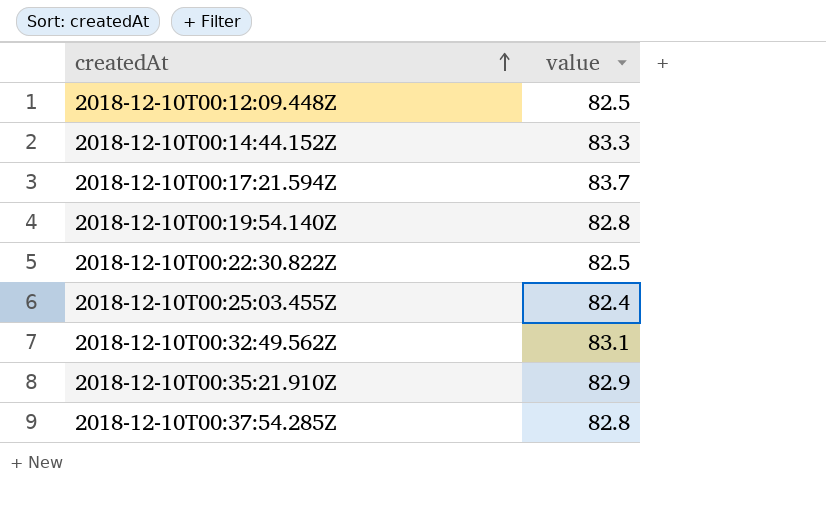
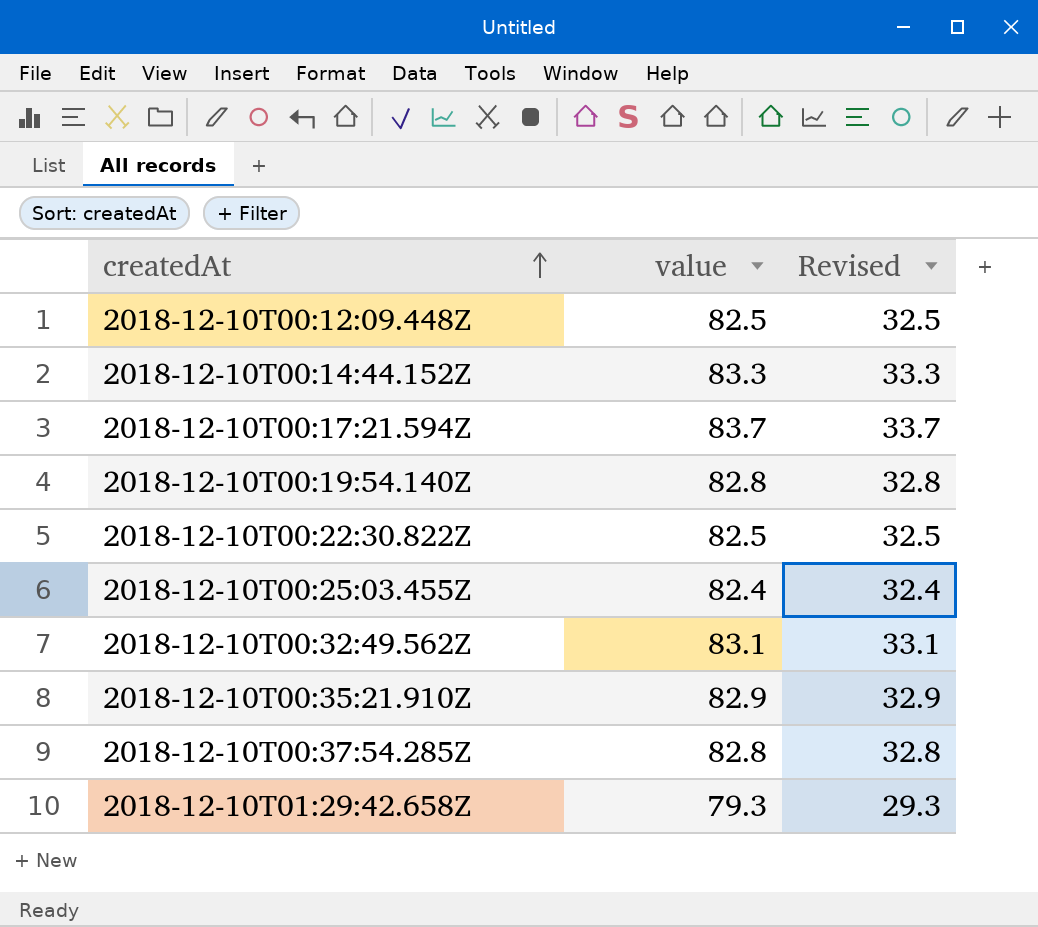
column Revised | formula: none -> [value] - 50
row 2018-12-10T01:29:42.658Z: none -> 79.3 | 29.3

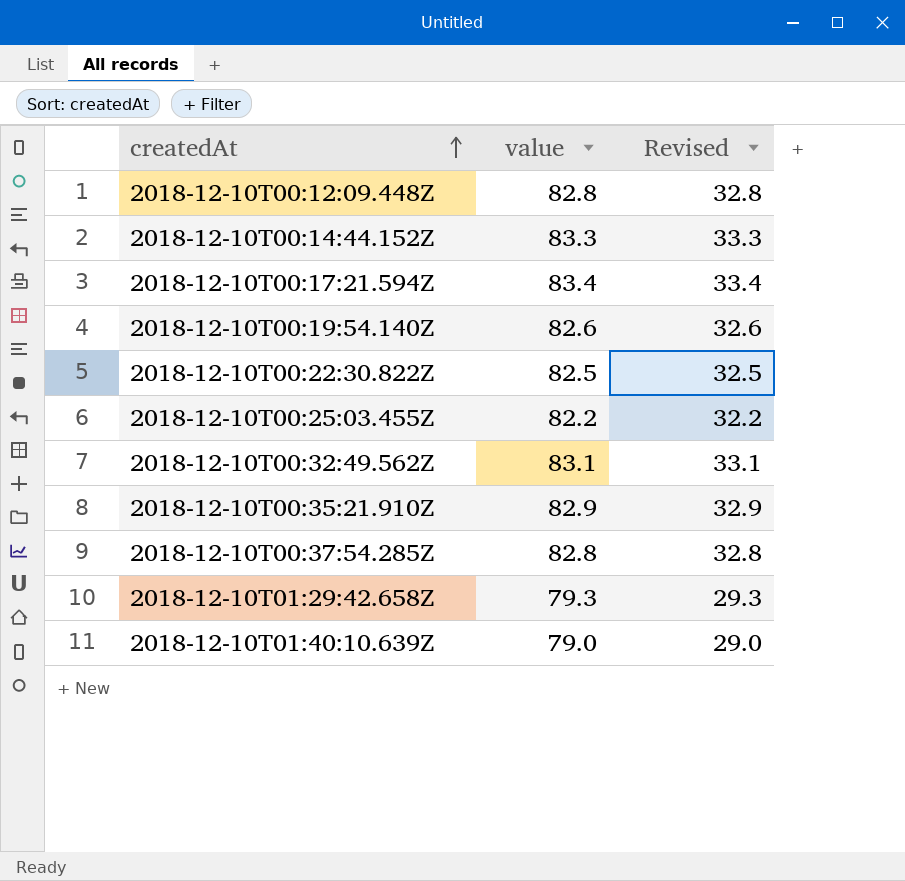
2018-12-10T00:12:09.448Z | value: 82.5 -> 82.8
2018-12-10T00:12:09.448Z | Revised: 32.5 -> 32.8
2018-12-10T00:17:21.594Z | value: 83.7 -> 83.4
2018-12-10T00:17:21.594Z | Revised: 33.7 -> 33.4
2018-12-10T00:19:54.140Z | value: 82.8 -> 82.6
2018-12-10T00:19:54.140Z | Revised: 32.8 -> 32.6
2018-12-10T00:25:03.455Z | value: 82.4 -> 82.2
2018-12-10T00:25:03.455Z | Revised: 32.4 -> 32.2
row 2018-12-10T01:40:10.639Z: none -> 79.0 | 29.0

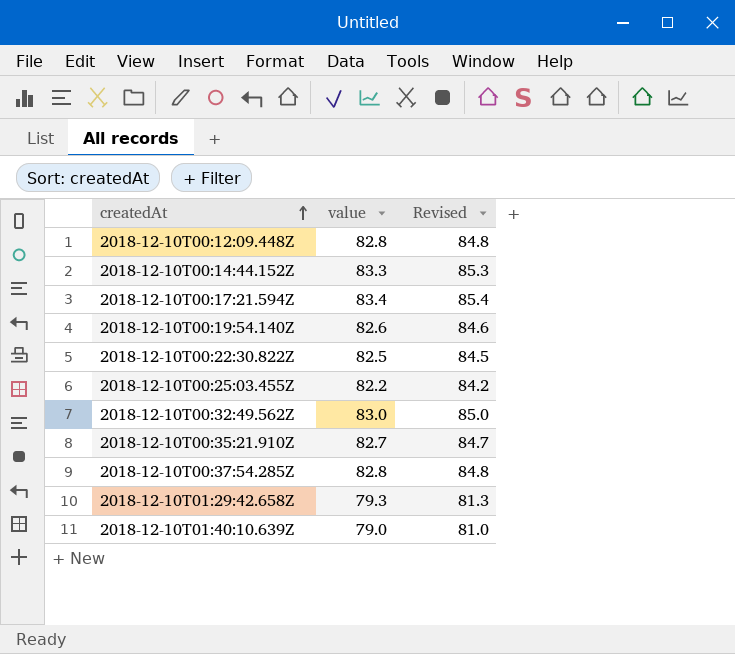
column Revised | formula: [value] - 50 -> [value] + 2
2018-12-10T00:32:49.562Z | value: 83.1 -> 83.0
2018-12-10T00:35:21.910Z | value: 82.9 -> 82.7

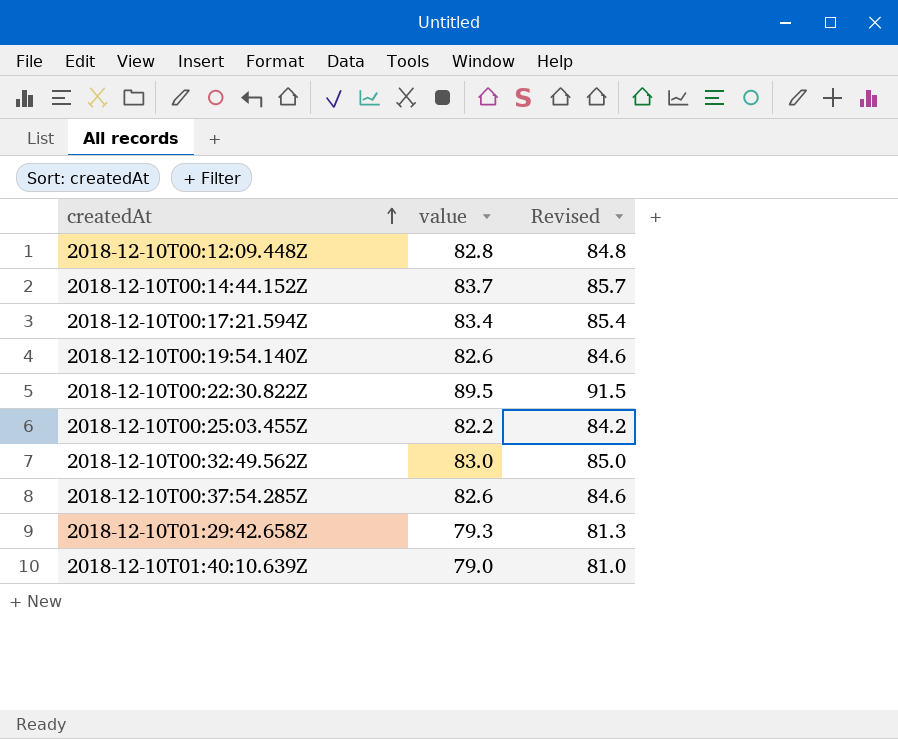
row 2018-12-10T00:35:21.910Z: 82.7 | 84.7 -> none
2018-12-10T00:14:44.152Z | value: 83.3 -> 83.7
2018-12-10T00:14:44.152Z | Revised: 85.3 -> 85.7
2018-12-10T00:22:30.822Z | value: 82.5 -> 89.5
2018-12-10T00:22:30.822Z | Revised: 84.5 -> 91.5
2018-12-10T00:37:54.285Z | value: 82.8 -> 82.6
2018-12-10T00:37:54.285Z | Revised: 84.8 -> 84.6

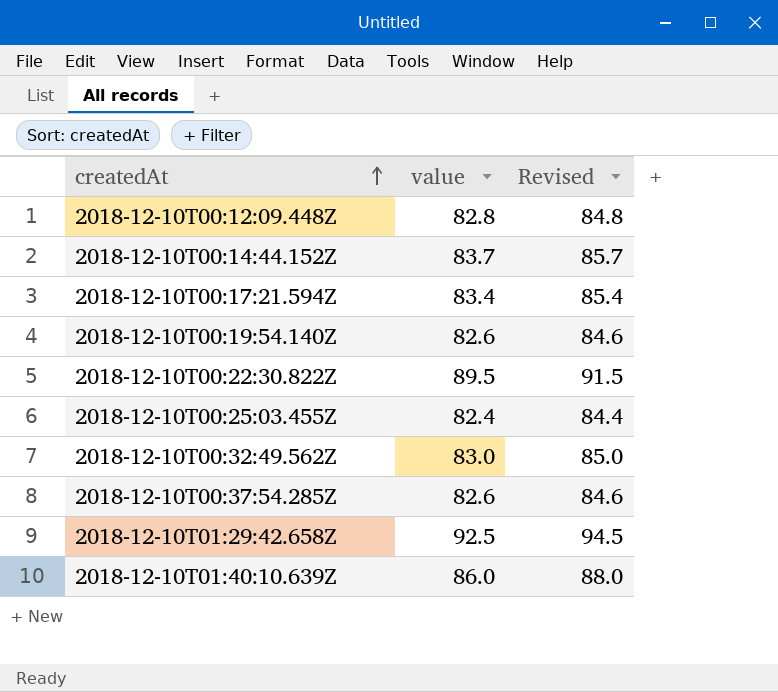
2018-12-10T00:25:03.455Z | value: 82.2 -> 82.4
2018-12-10T00:25:03.455Z | Revised: 84.2 -> 84.4
2018-12-10T01:29:42.658Z | value: 79.3 -> 92.5
2018-12-10T01:29:42.658Z | Revised: 81.3 -> 94.5
2018-12-10T01:40:10.639Z | value: 79.0 -> 86.0
2018-12-10T01:40:10.639Z | Revised: 81.0 -> 88.0

